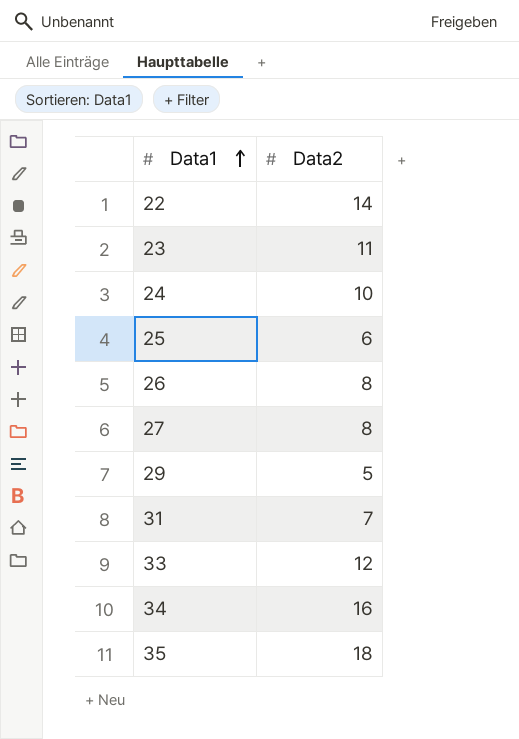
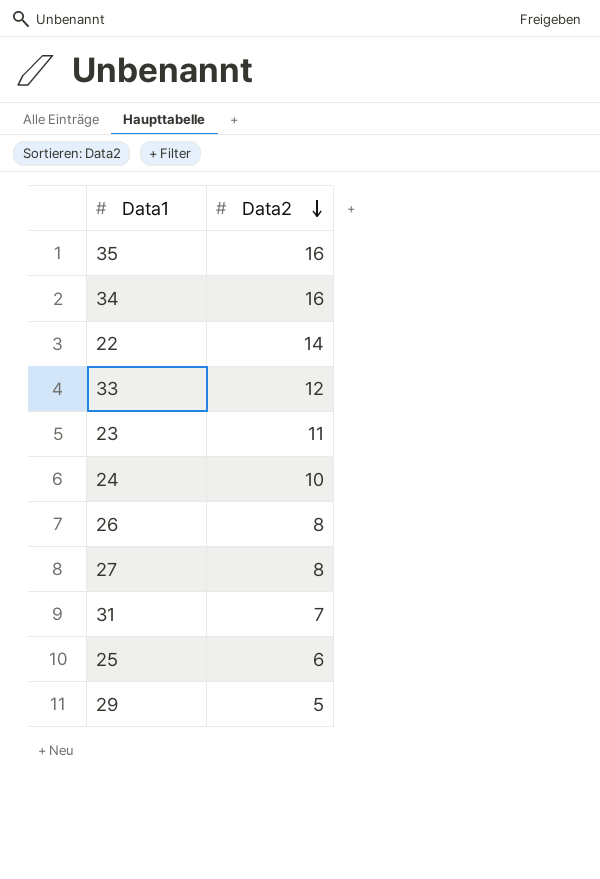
row order: Data1 ascending -> Data2 descending
35 | Data2: 18 -> 16

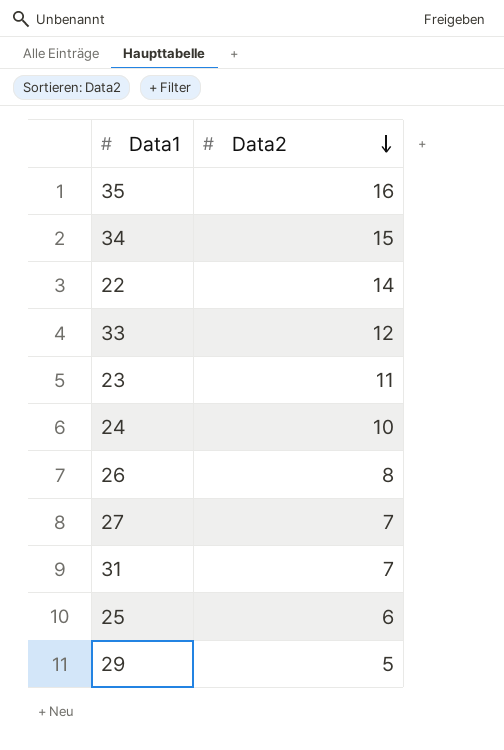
34 | Data2: 16 -> 15
27 | Data2: 8 -> 7

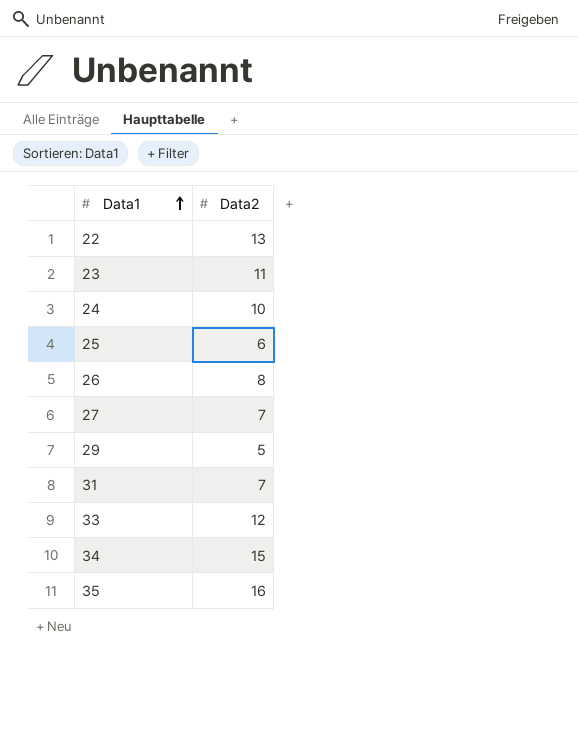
row order: Data2 descending -> Data1 ascending
22 | Data2: 14 -> 13

